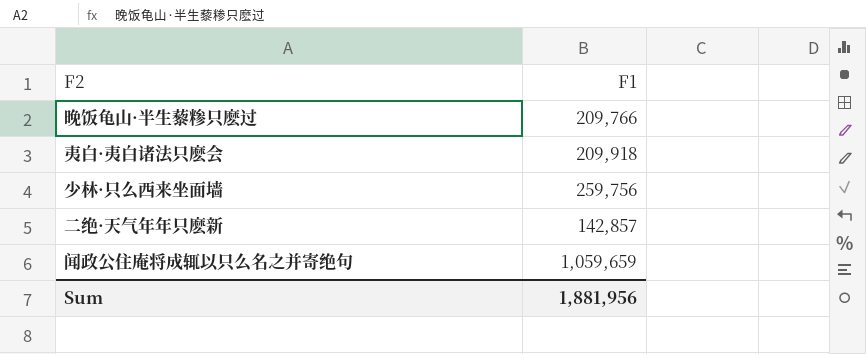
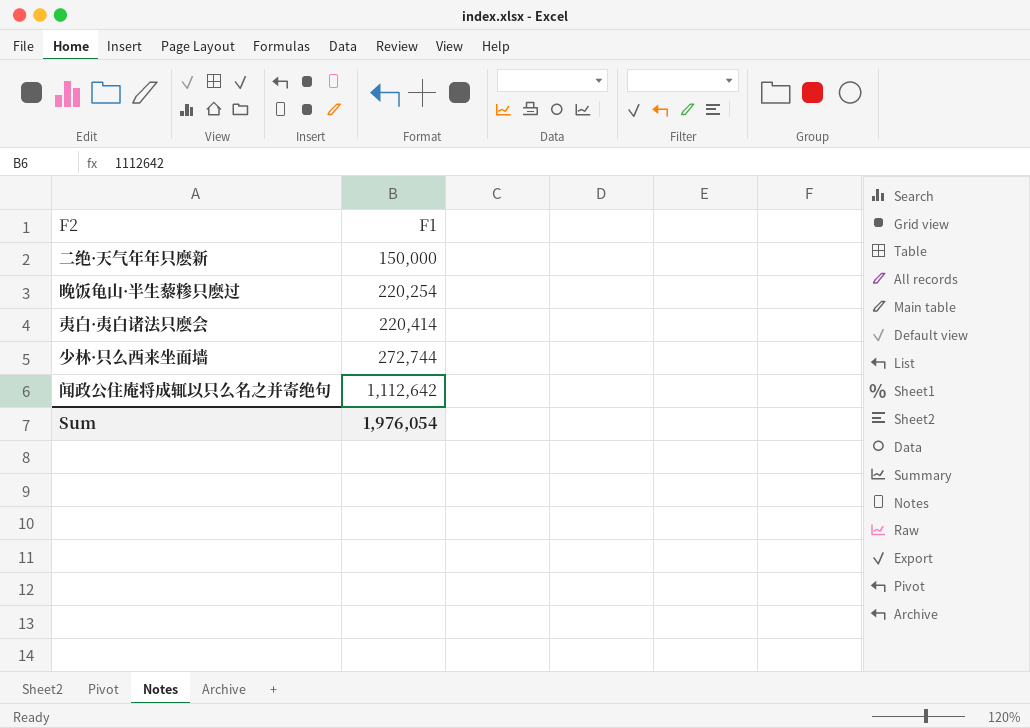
row order: none -> F1 ascending
二绝·天气年年只麽新 | F1: 142,857 -> 150,000
晚饭龟山·半生藜糁只麽过 | F1: 209,766 -> 220,254
夷白·夷白诸法只麽会 | F1: 209,918 -> 220,414
少林·只么西来坐面墙 | F1: 259,756 -> 272,744
闻政公住庵将成辄以只么名之并寄绝句 | F1: 1,059,659 -> 1,112,642
Sum | F1: 1,881,956 -> 1,976,054

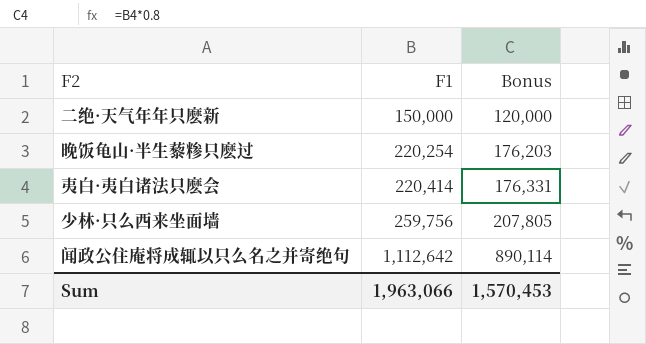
column Bonus | formula: none -> [F1] * 0.8
少林·只么西来坐面墙 | F1: 272,744 -> 259,756
Sum | F1: 1,976,054 -> 1,963,066

